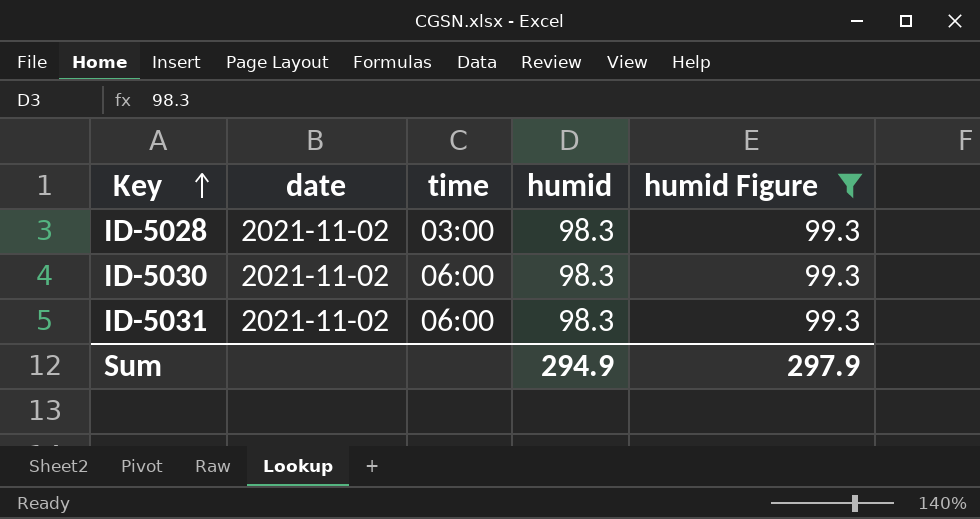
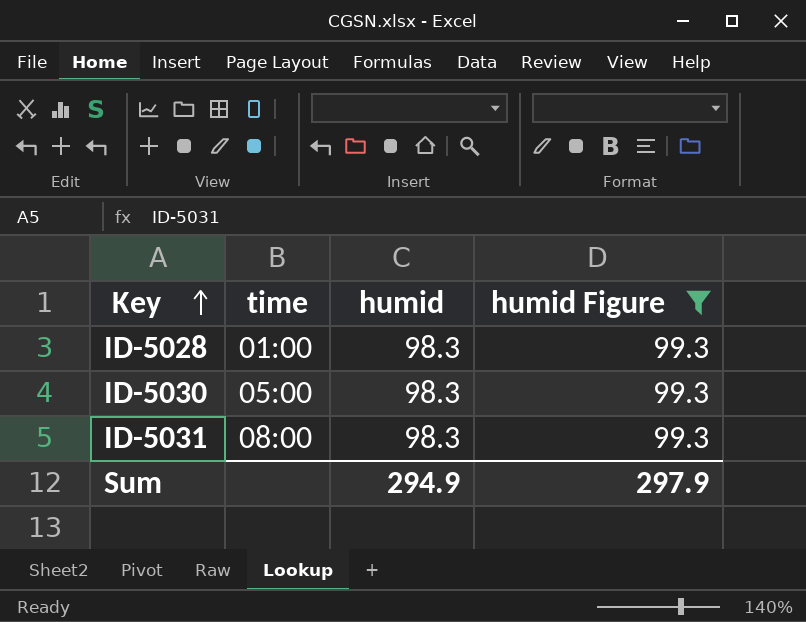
column date | position: 2 -> none
ID-5028 | time: 03:00 -> 01:00
ID-5030 | time: 06:00 -> 05:00
ID-5031 | time: 06:00 -> 08:00

